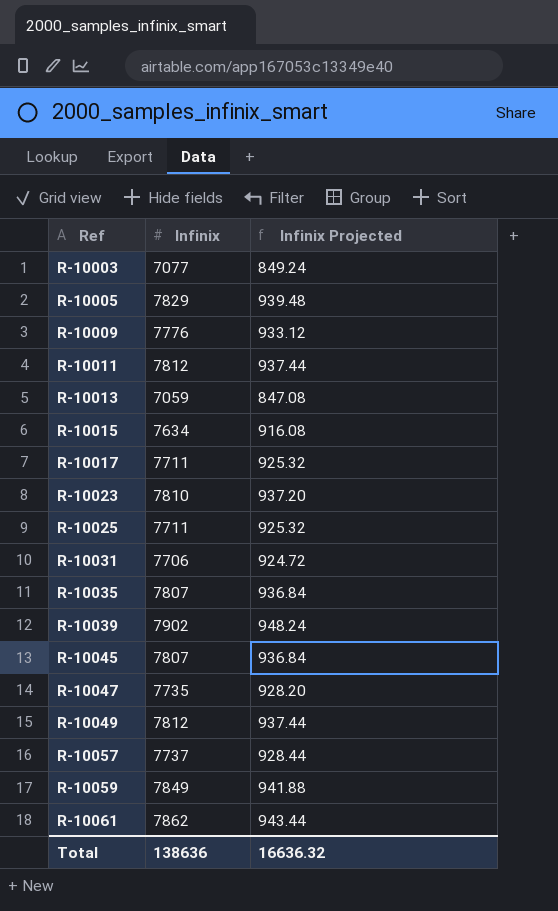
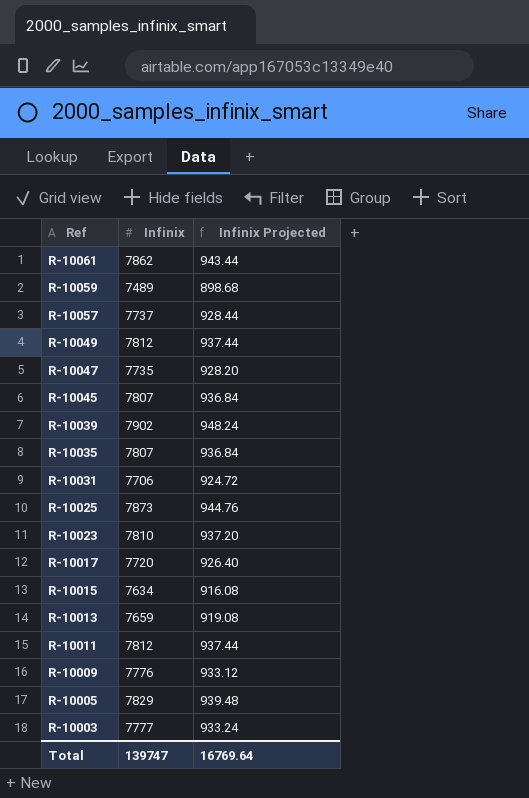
row order: Ref ascending -> Ref descending
R-10059 | Infinix: 7849 -> 7489
R-10059 | Infinix Projected: 941.88 -> 898.68
R-10025 | Infinix: 7711 -> 7873
R-10025 | Infinix Projected: 925.32 -> 944.76
R-10017 | Infinix: 7711 -> 7720
R-10017 | Infinix Projected: 925.32 -> 926.40
R-10013 | Infinix: 7059 -> 7659
R-10013 | Infinix Projected: 847.08 -> 919.08
R-10003 | Infinix: 7077 -> 7777
R-10003 | Infinix Projected: 849.24 -> 933.24
Total | Infinix: 138636 -> 139747
Total | Infinix Projected: 16636.32 -> 16769.64

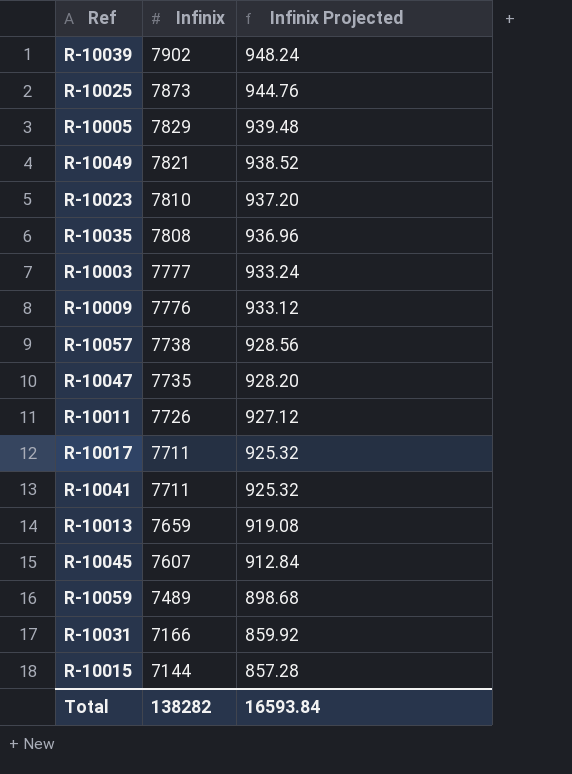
row order: Ref descending -> Infinix descending
row R-10061: 7862 | 943.44 -> none
R-10049 | Infinix: 7812 -> 7821
R-10049 | Infinix Projected: 937.44 -> 938.52
R-10035 | Infinix: 7807 -> 7808
R-10035 | Infinix Projected: 936.84 -> 936.96
R-10057 | Infinix: 7737 -> 7738
R-10057 | Infinix Projected: 928.44 -> 928.56
R-10011 | Infinix: 7812 -> 7726
R-10011 | Infinix Projected: 937.44 -> 927.12
R-10017 | Infinix: 7720 -> 7711
R-10017 | Infinix Projected: 926.40 -> 925.32
row R-10041: none -> 7711 | 925.32
R-10045 | Infinix: 7807 -> 7607
R-10045 | Infinix Projected: 936.84 -> 912.84
R-10031 | Infinix: 7706 -> 7166
R-10031 | Infinix Projected: 924.72 -> 859.92
R-10015 | Infinix: 7634 -> 7144
R-10015 | Infinix Projected: 916.08 -> 857.28
Total | Infinix: 139747 -> 138282
Total | Infinix Projected: 16769.64 -> 16593.84

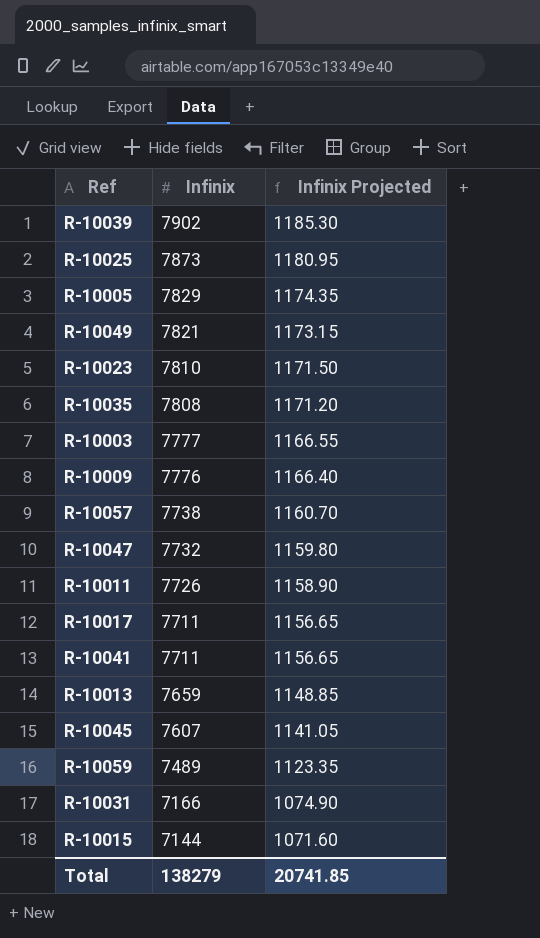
column Infinix Projected | formula: [Infinix] * 0.12 -> [Infinix] * 0.15
R-10047 | Infinix: 7735 -> 7732
Total | Infinix: 138282 -> 138279
Total | Infinix Projected: 16593.84 -> 20741.85

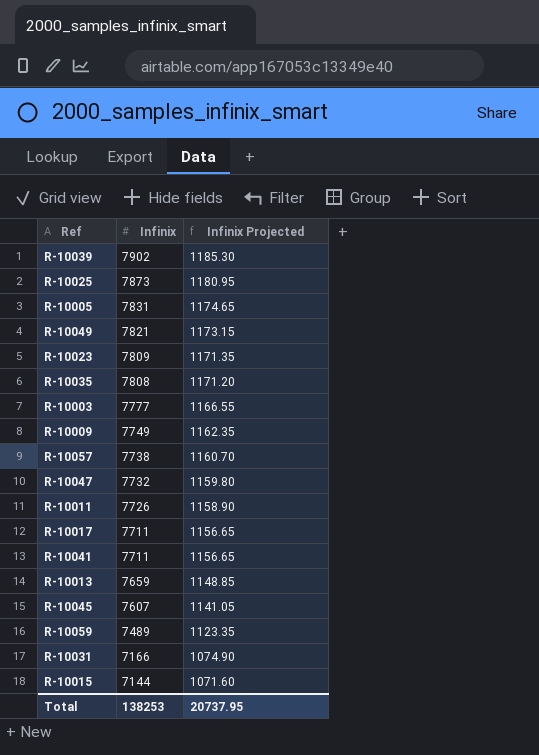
R-10005 | Infinix: 7829 -> 7831
R-10005 | Infinix Projected: 1174.35 -> 1174.65
R-10023 | Infinix: 7810 -> 7809
R-10023 | Infinix Projected: 1171.50 -> 1171.35
R-10009 | Infinix: 7776 -> 7749
R-10009 | Infinix Projected: 1166.40 -> 1162.35
Total | Infinix: 138279 -> 138253
Total | Infinix Projected: 20741.85 -> 20737.95

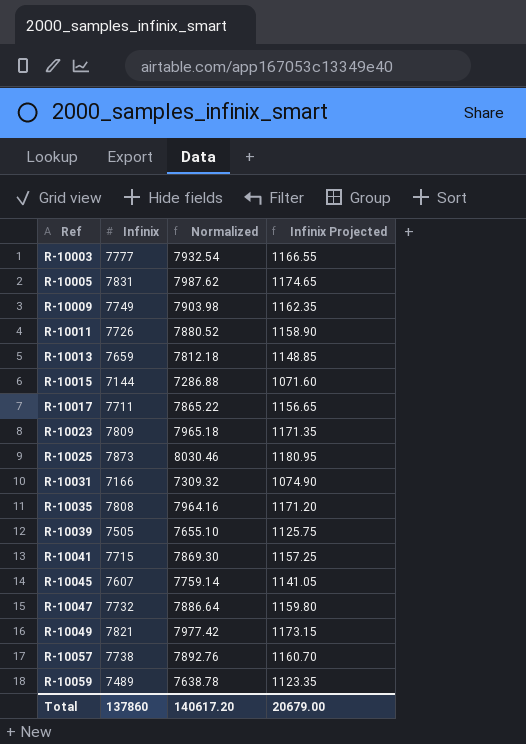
row order: Infinix descending -> Ref ascending
column Normalized | formula: none -> [Infinix] * 1.02
R-10039 | Infinix: 7902 -> 7505
R-10039 | Infinix Projected: 1185.30 -> 1125.75
R-10041 | Infinix: 7711 -> 7715
R-10041 | Infinix Projected: 1156.65 -> 1157.25
Total | Infinix: 138253 -> 137860
Total | Infinix Projected: 20737.95 -> 20679.00

